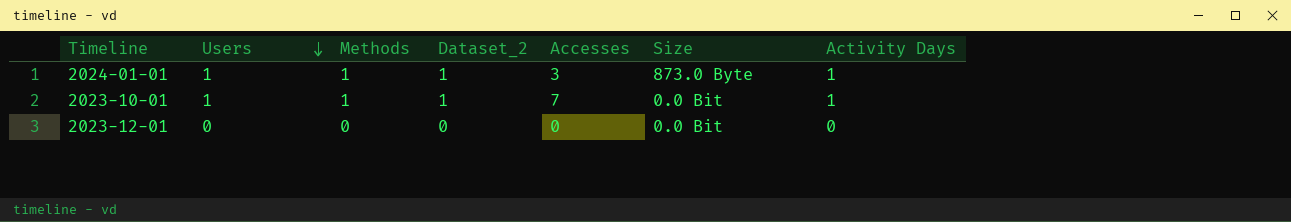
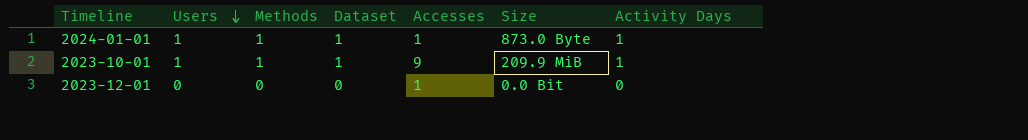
column name: Dataset_2 -> Dataset
2024-01-01 | Accesses: 3 -> 1
2023-10-01 | Accesses: 7 -> 9
2023-10-01 | Size: 0.0 Bit -> 209.9 MiB
2023-12-01 | Accesses: 0 -> 1

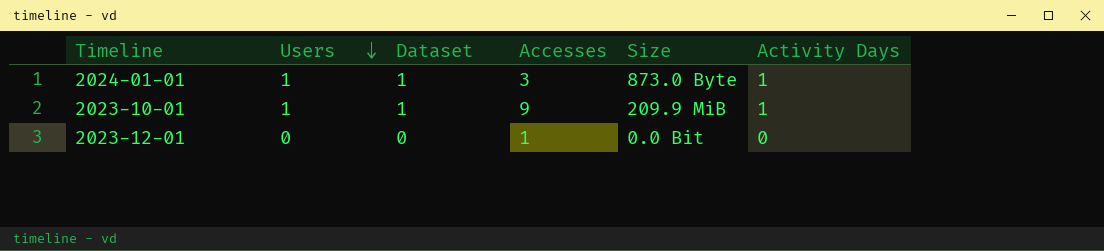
column Methods | position: 3 -> none
2024-01-01 | Accesses: 1 -> 3

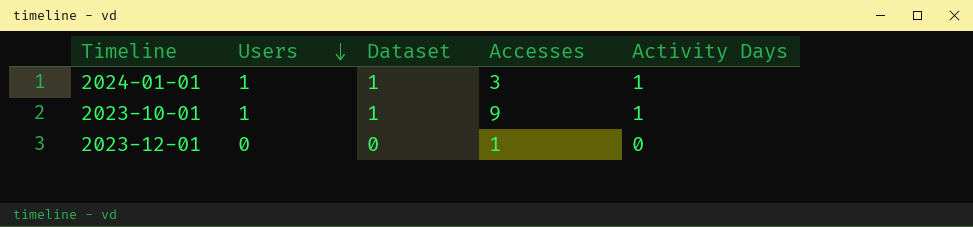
column Size | position: 5 -> none

